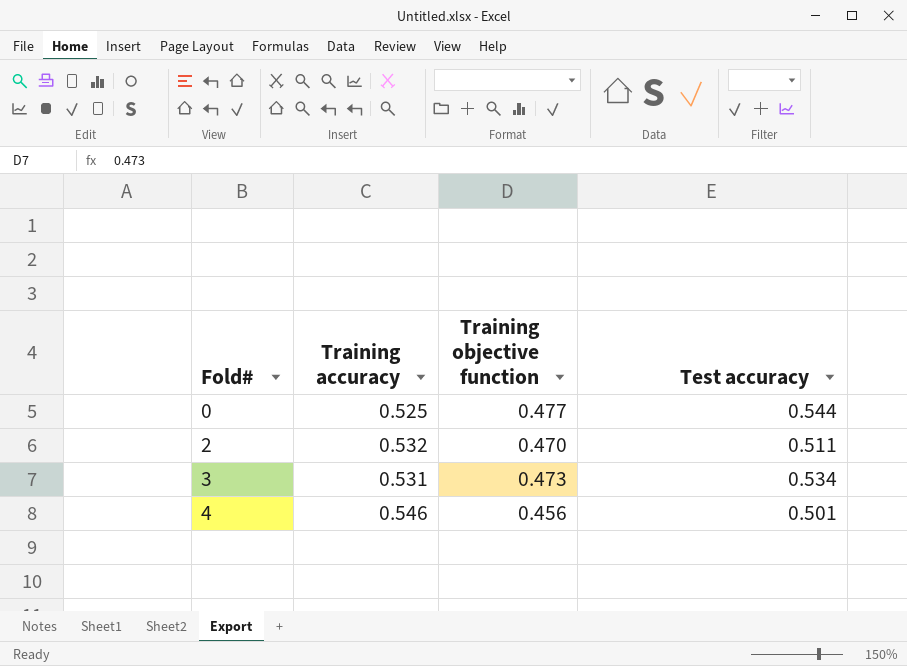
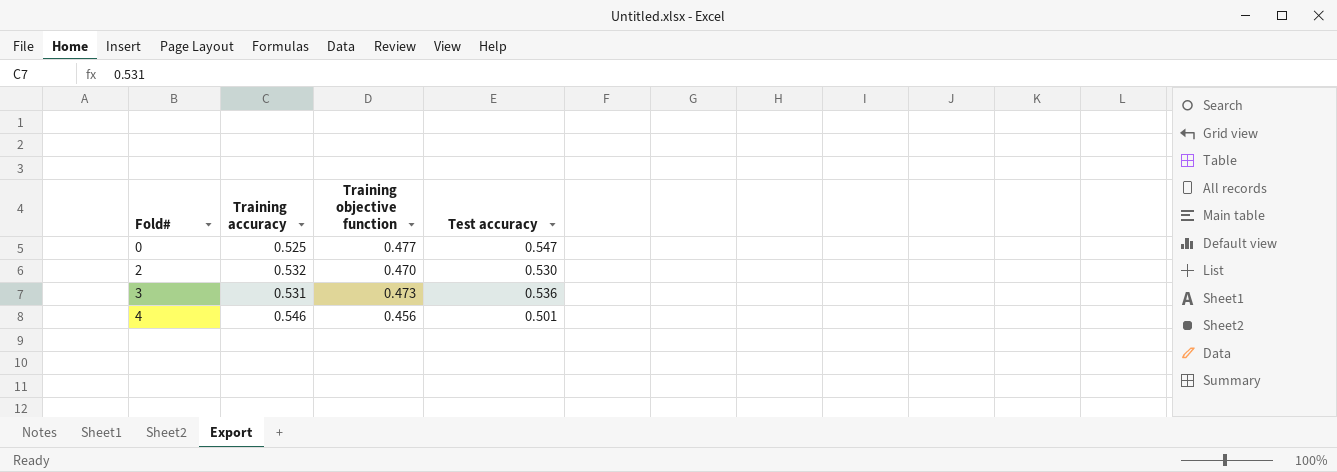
0 | Test accuracy: 0.544 -> 0.547
2 | Test accuracy: 0.511 -> 0.530
3 | Test accuracy: 0.534 -> 0.536

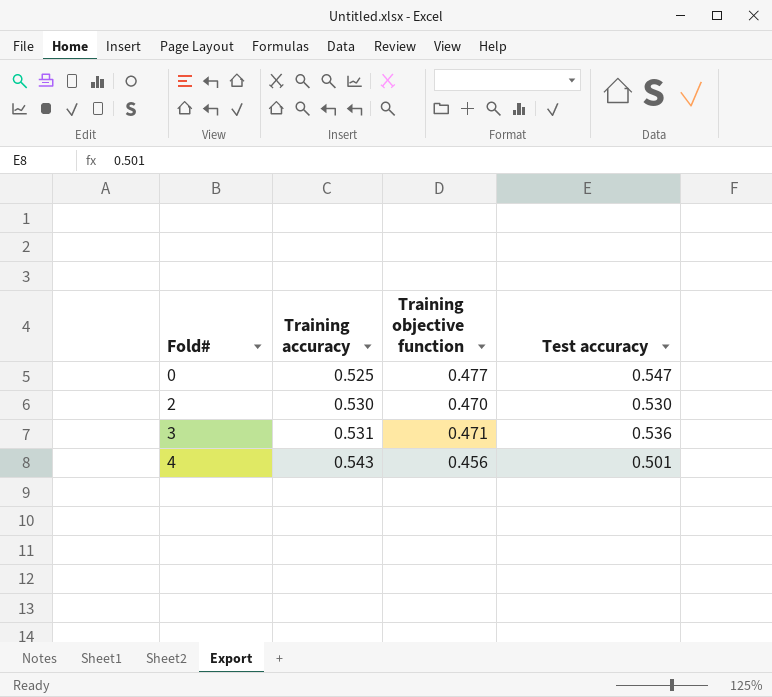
2 | Training accuracy: 0.532 -> 0.530
3 | Training objective function: 0.473 -> 0.471
4 | Training accuracy: 0.546 -> 0.543

